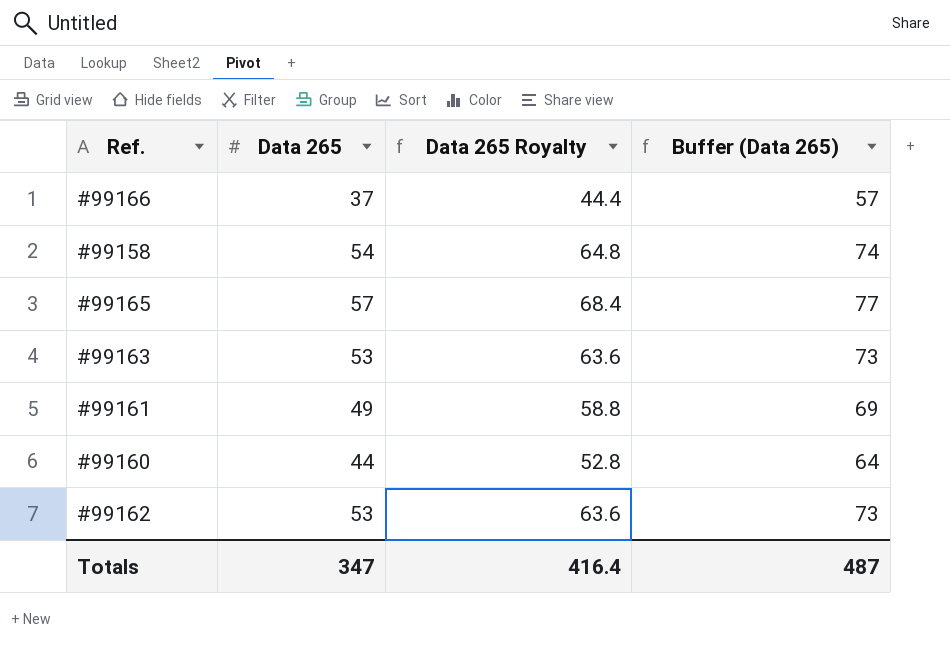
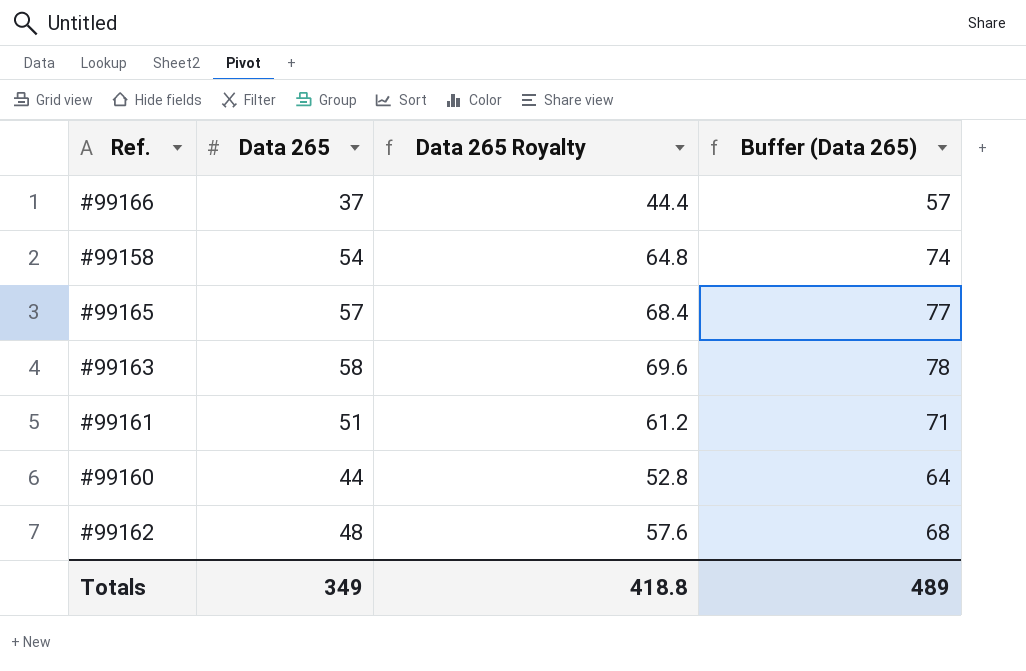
#99163 | Data 265: 53 -> 58
#99163 | Data 265 Royalty: 63.6 -> 69.6
#99163 | Buffer (Data 265): 73 -> 78
#99161 | Data 265: 49 -> 51
#99161 | Data 265 Royalty: 58.8 -> 61.2
#99161 | Buffer (Data 265): 69 -> 71
#99162 | Data 265: 53 -> 48
#99162 | Data 265 Royalty: 63.6 -> 57.6
#99162 | Buffer (Data 265): 73 -> 68
Totals | Data 265: 347 -> 349
Totals | Data 265 Royalty: 416.4 -> 418.8
Totals | Buffer (Data 265): 487 -> 489

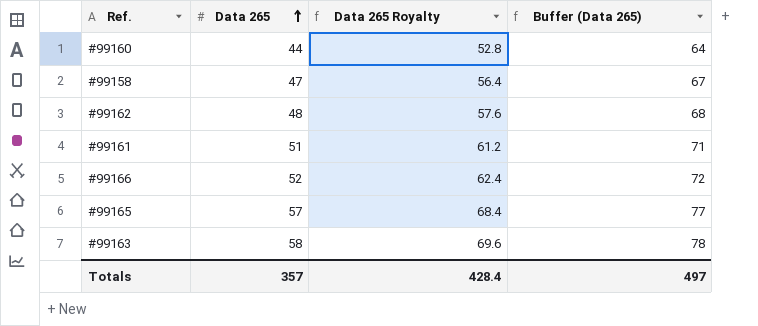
row order: none -> Data 265 ascending
#99158 | Data 265: 54 -> 47
#99158 | Data 265 Royalty: 64.8 -> 56.4
#99158 | Buffer (Data 265): 74 -> 67
#99166 | Data 265: 37 -> 52
#99166 | Data 265 Royalty: 44.4 -> 62.4
#99166 | Buffer (Data 265): 57 -> 72
Totals | Data 265: 349 -> 357
Totals | Data 265 Royalty: 418.8 -> 428.4
Totals | Buffer (Data 265): 489 -> 497

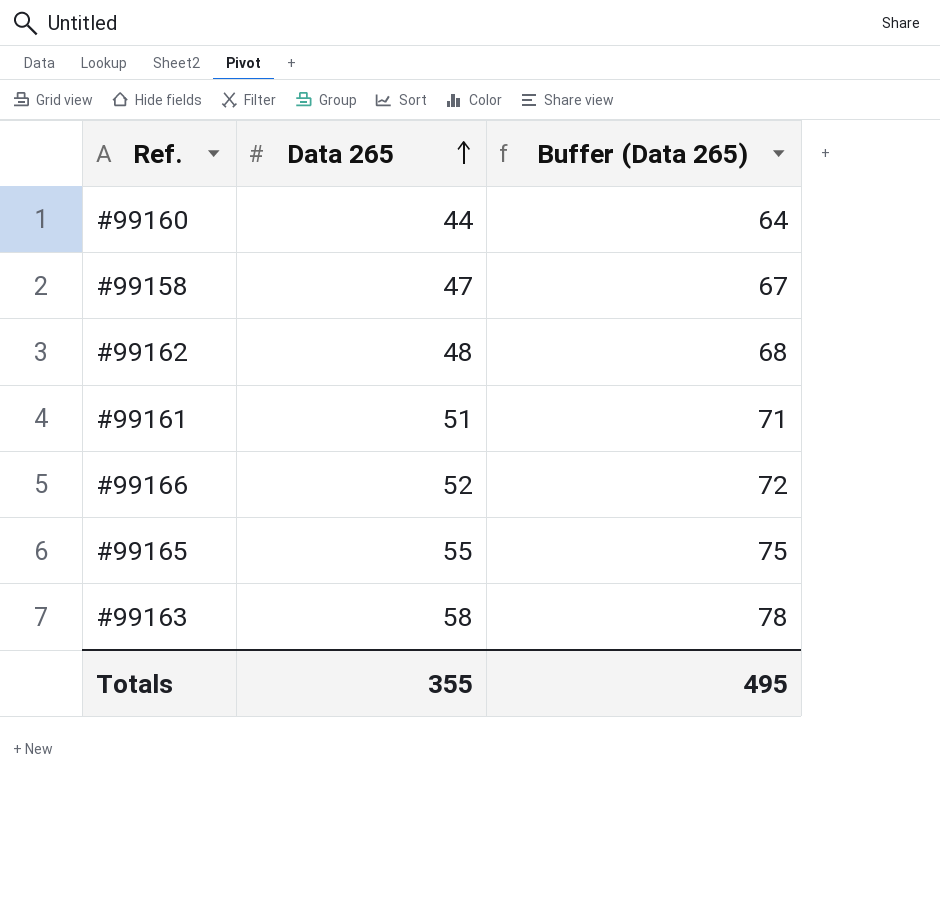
column Data 265 Royalty | formula: [Data 265] * 1.2 -> none
#99165 | Data 265: 57 -> 55
#99165 | Buffer (Data 265): 77 -> 75
Totals | Data 265: 357 -> 355
Totals | Buffer (Data 265): 497 -> 495

